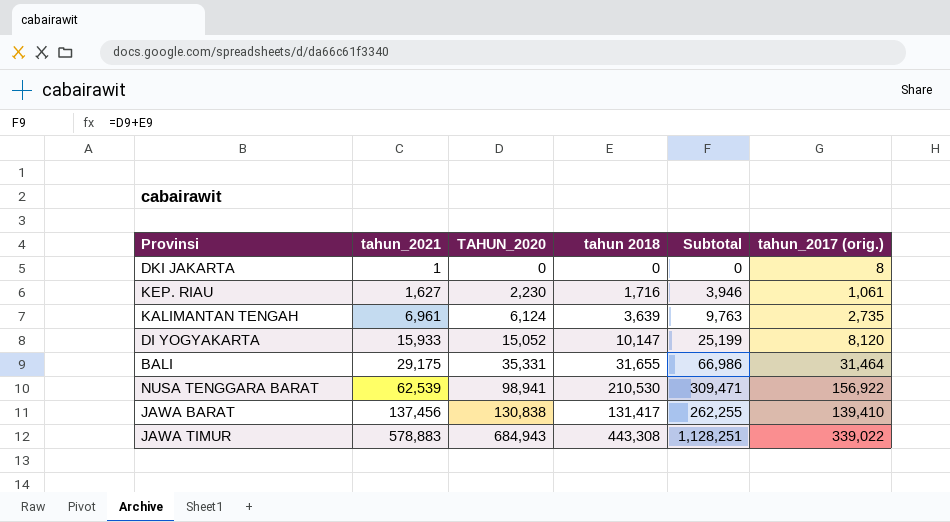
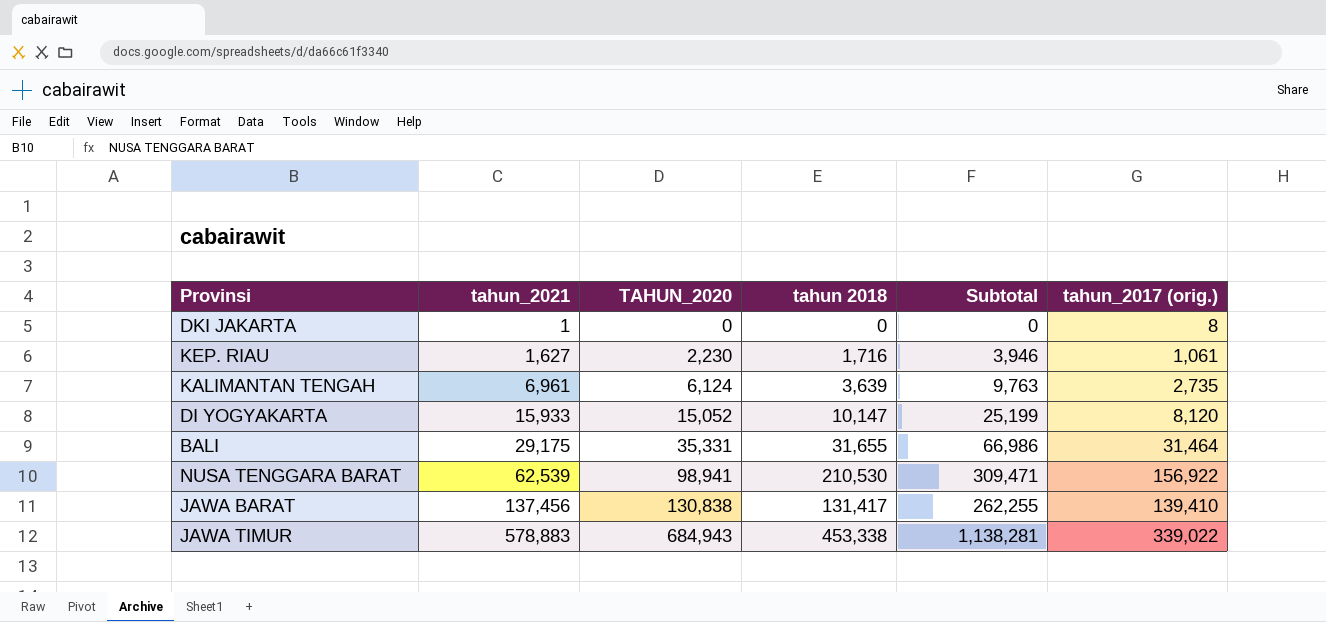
JAWA TIMUR | tahun 2018: 443,308 -> 453,338
JAWA TIMUR | Subtotal: 1,128,251 -> 1,138,281

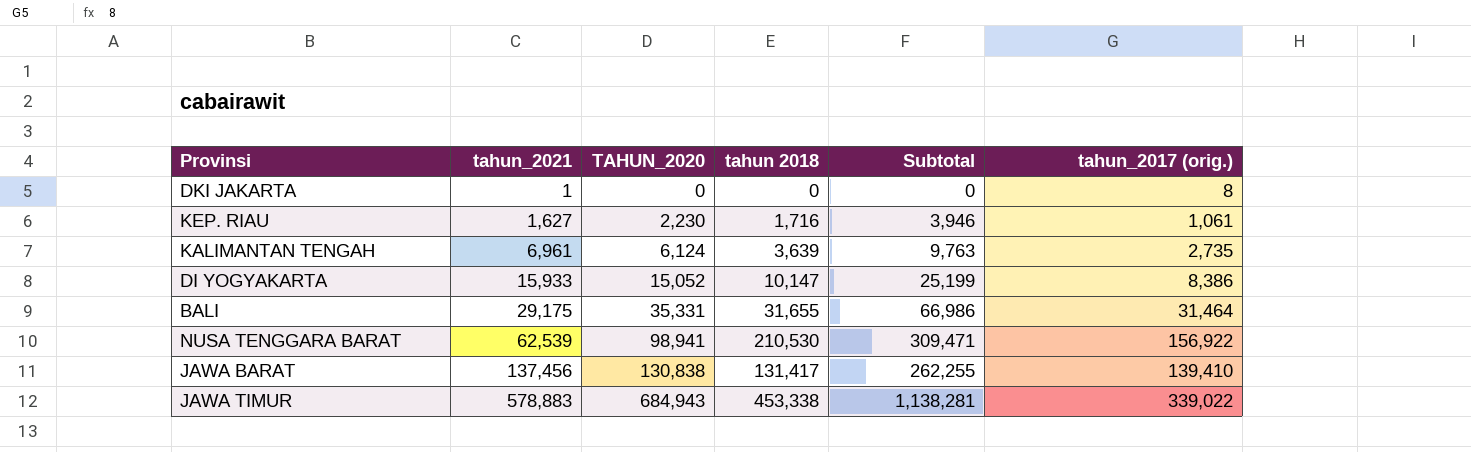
DI YOGYAKARTA | tahun_2017 (orig.): 8,120 -> 8,386

